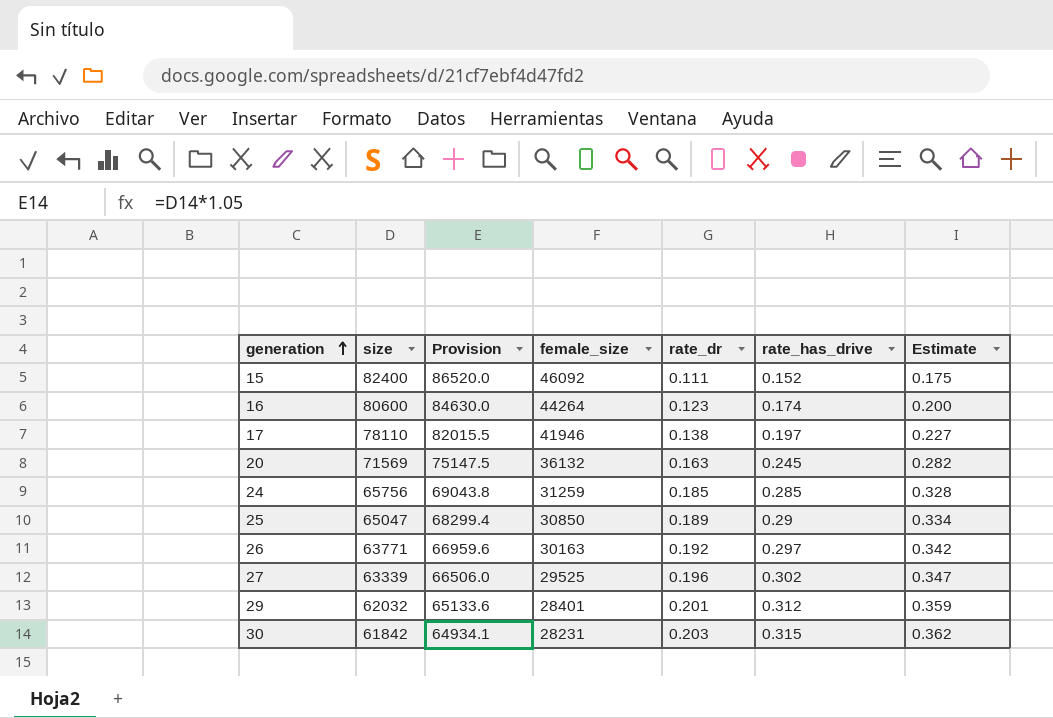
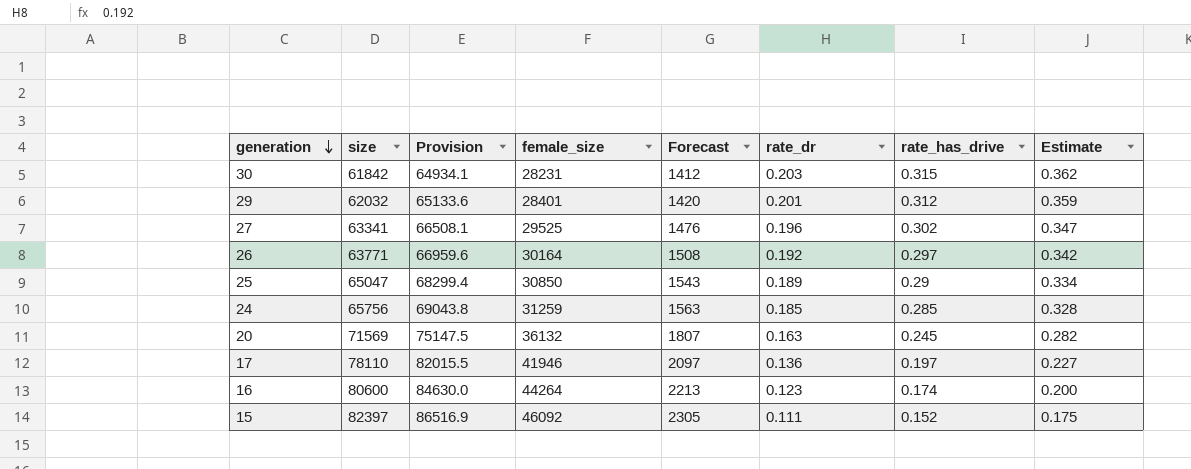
row order: generation ascending -> generation descending
column Forecast | formula: none -> [female_size] * 0.05
27 | size: 63339 -> 63341
27 | Provision: 66506.0 -> 66508.1
26 | female_size: 30163 -> 30164
17 | rate_dr: 0.138 -> 0.136
15 | size: 82400 -> 82397
15 | Provision: 86520.0 -> 86516.9

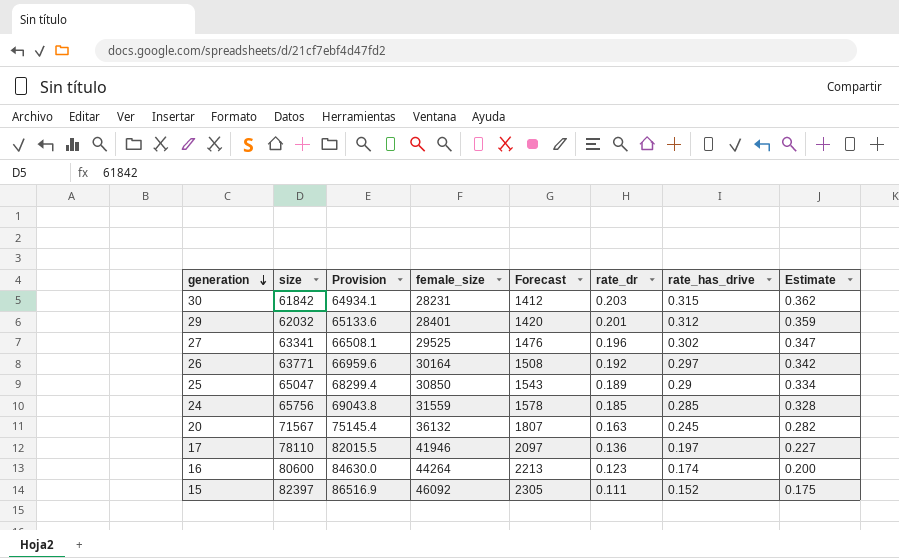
24 | female_size: 31259 -> 31559
24 | Forecast: 1563 -> 1578
20 | size: 71569 -> 71567
20 | Provision: 75147.5 -> 75145.4

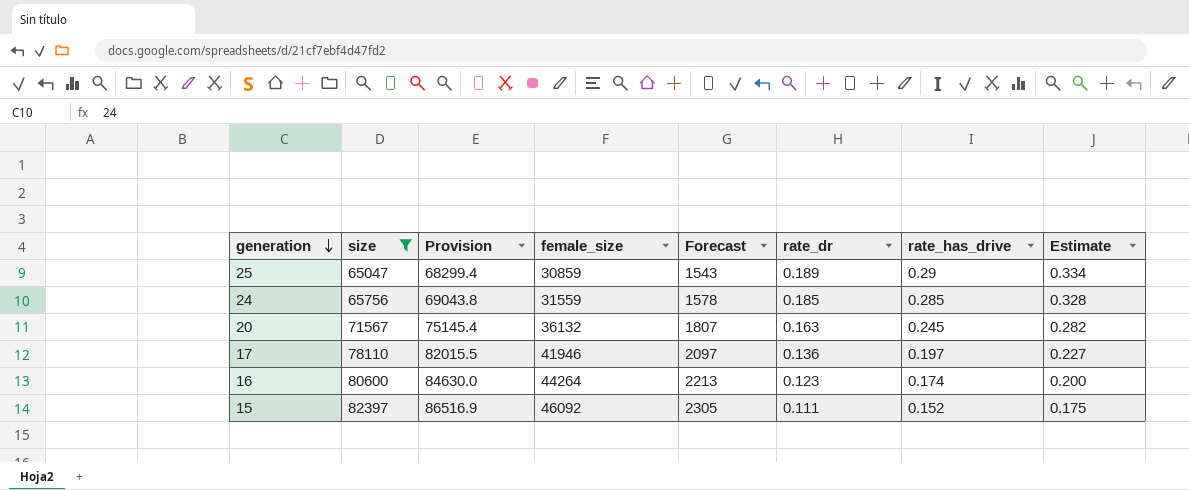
filter: none -> size >= 65047
25 | female_size: 30850 -> 30859

